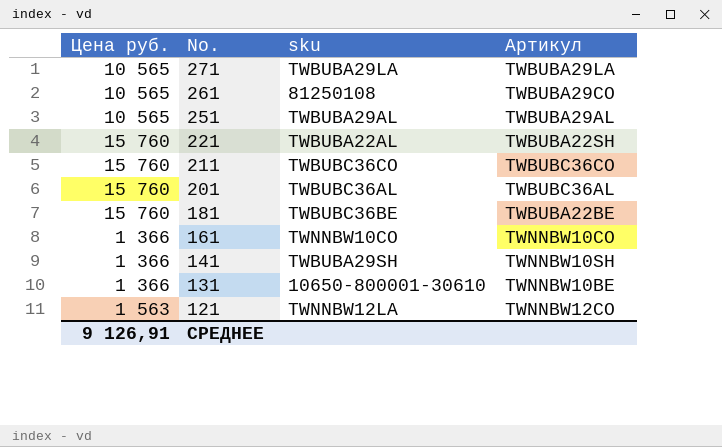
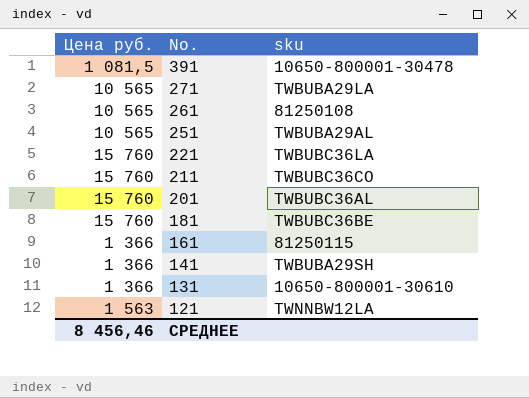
column Артикул | position: 4 -> none
row 391: none -> 1 081,5 | 10650-800001-30478
221 | sku: TWBUBA22AL -> TWBUBC36LA
161 | sku: TWNNBW10CO -> 81250115
СРЕДНЕЕ | Цена руб.: 9 126,91 -> 8 456,46

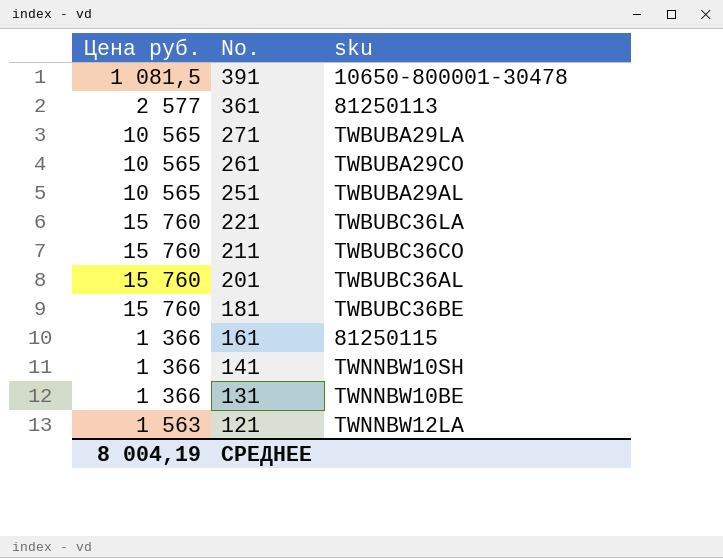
row 361: none -> 2 577 | 81250113
261 | sku: 81250108 -> TWBUBA29CO
141 | sku: TWBUBA29SH -> TWNNBW10SH
131 | sku: 10650-800001-30610 -> TWNNBW10BE
СРЕДНЕЕ | Цена руб.: 8 456,46 -> 8 004,19

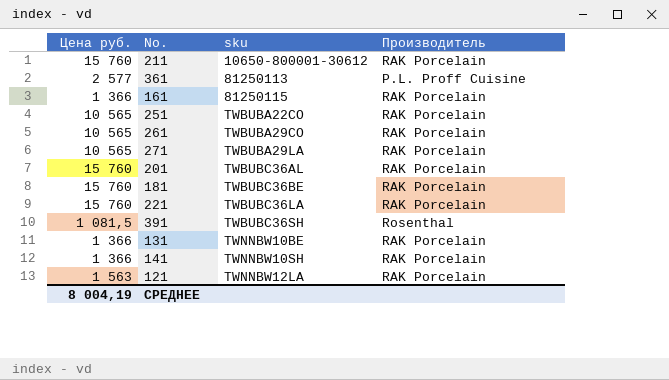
row order: No. descending -> sku ascending
column Производитель | position: none -> 4
211 | sku: TWBUBC36CO -> 10650-800001-30612
251 | sku: TWBUBA29AL -> TWBUBA22CO
391 | sku: 10650-800001-30478 -> TWBUBC36SH

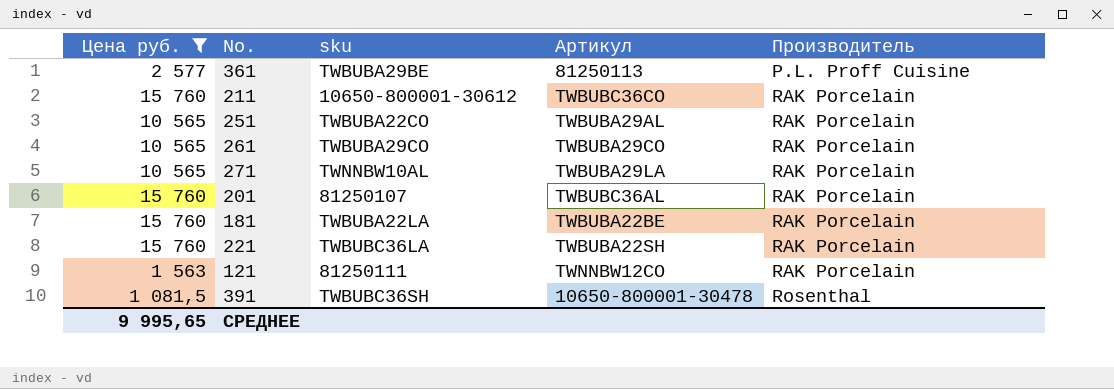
filter: none -> Цена руб. != 1 366
row order: sku ascending -> Производитель ascending
column Артикул | position: none -> 4
361 | sku: 81250113 -> TWBUBA29BE
271 | sku: TWBUBA29LA -> TWNNBW10AL
201 | sku: TWBUBC36AL -> 81250107
181 | sku: TWBUBC36BE -> TWBUBA22LA
121 | sku: TWNNBW12LA -> 81250111
СРЕДНЕЕ | Цена руб.: 8 004,19 -> 9 995,65

